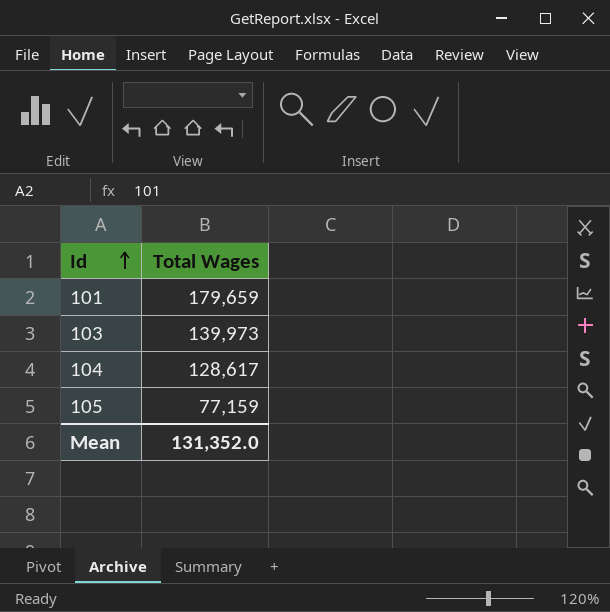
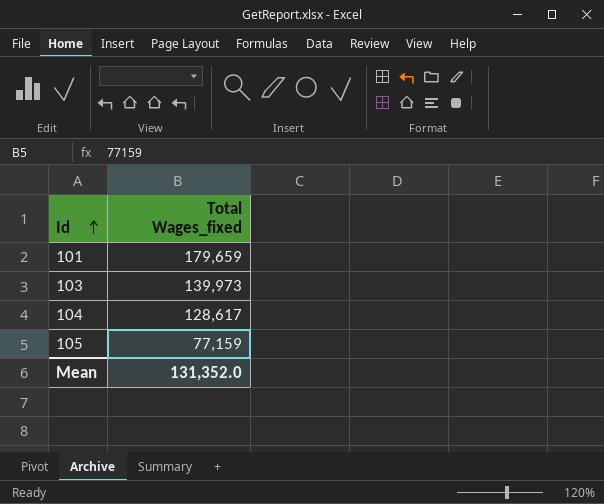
column name: Total Wages -> Total Wages_fixed

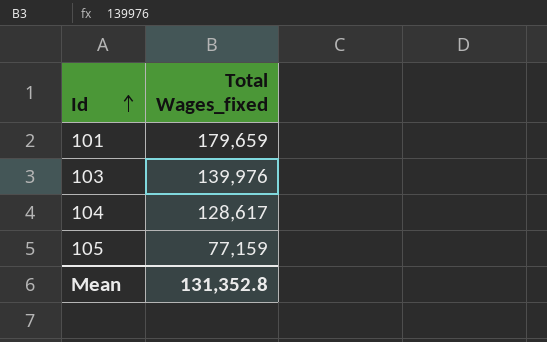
103 | Total Wages_fixed: 139,973 -> 139,976
Mean | Total Wages_fixed: 131,352.0 -> 131,352.8

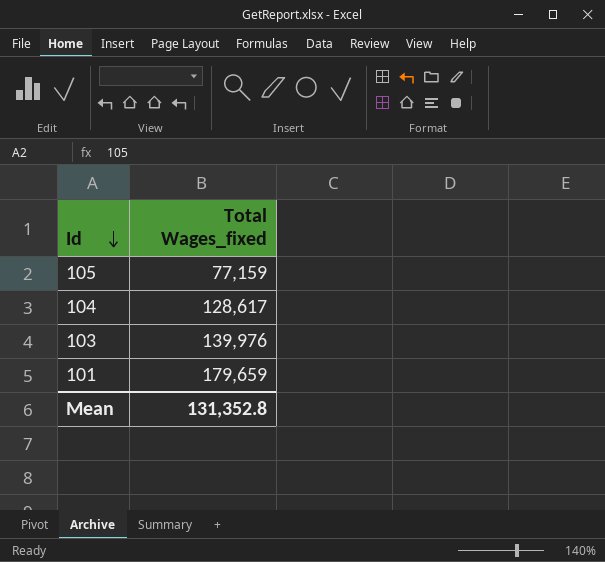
row order: Id ascending -> Id descending

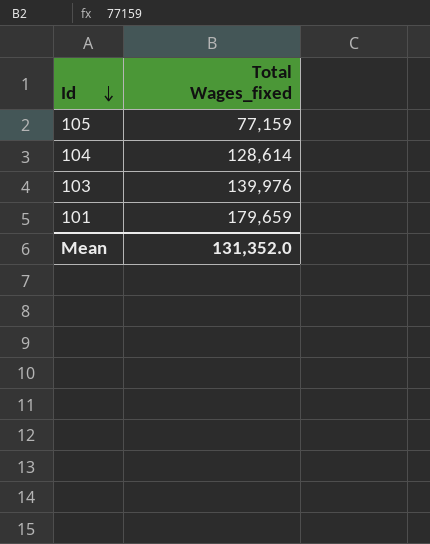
104 | Total Wages_fixed: 128,617 -> 128,614
Mean | Total Wages_fixed: 131,352.8 -> 131,352.0

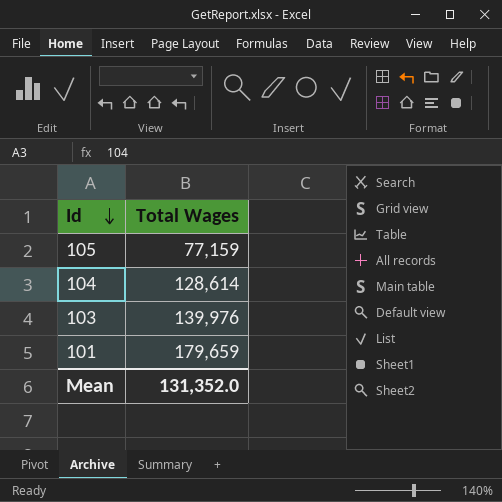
column name: Total Wages_fixed -> Total Wages

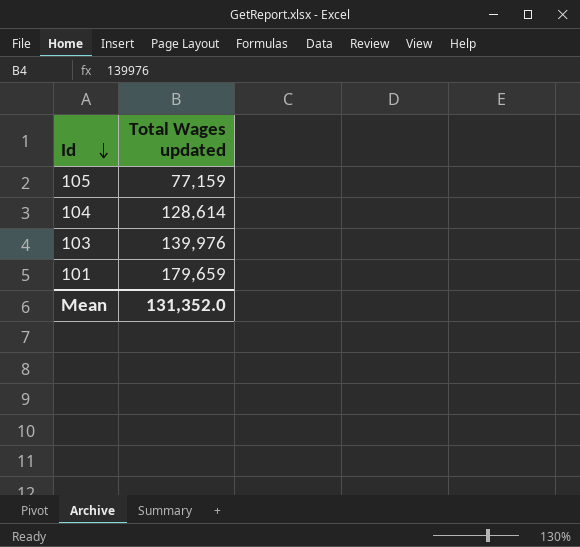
column name: Total Wages -> Total Wages updated

